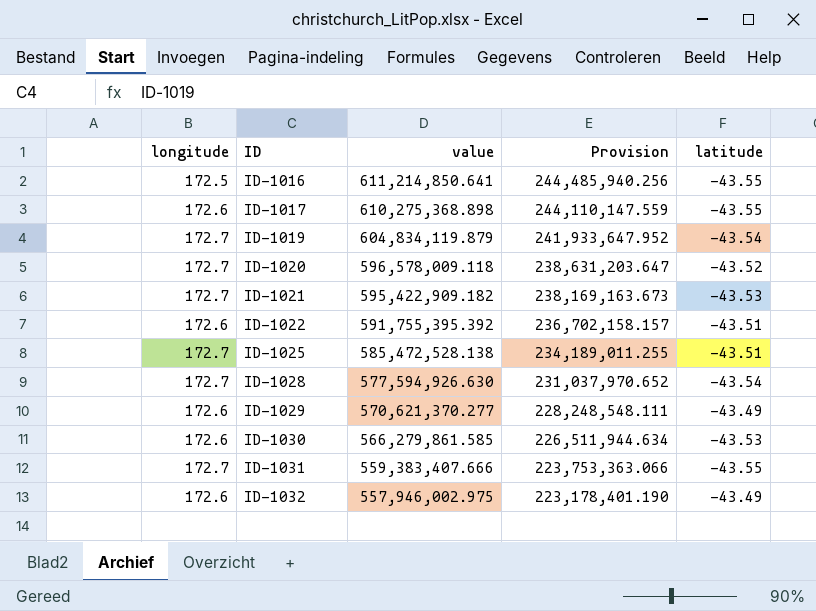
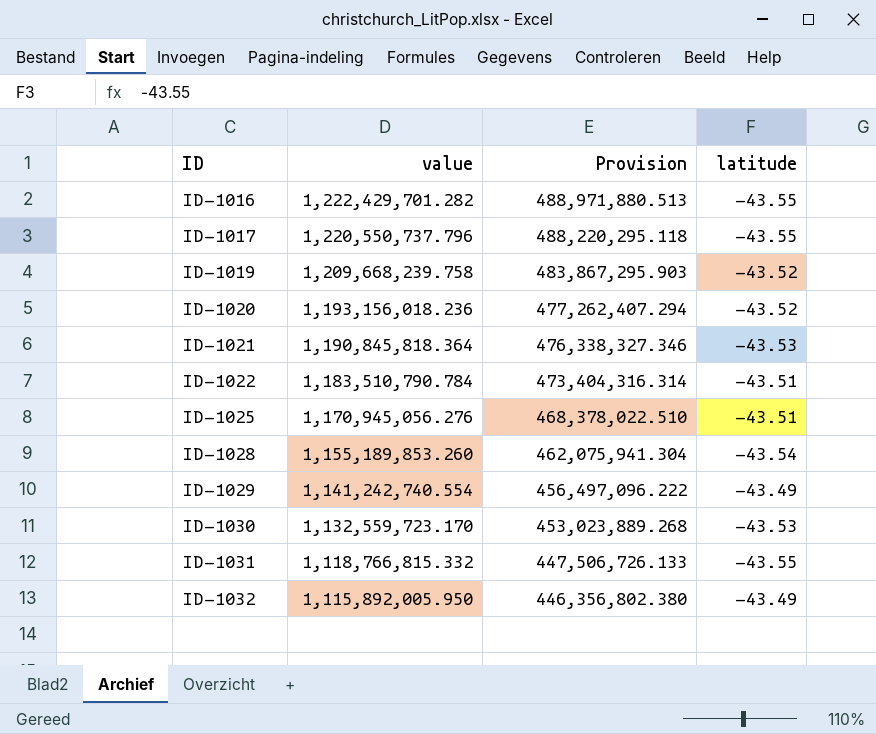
column longitude | position: 1 -> none
ID-1016 | value: 611,214,850.641 -> 1,222,429,701.282
ID-1016 | Provision: 244,485,940.256 -> 488,971,880.513
ID-1017 | value: 610,275,368.898 -> 1,220,550,737.796
ID-1017 | Provision: 244,110,147.559 -> 488,220,295.118
ID-1019 | value: 604,834,119.879 -> 1,209,668,239.758
ID-1019 | Provision: 241,933,647.952 -> 483,867,295.903
ID-1019 | latitude: -43.54 -> -43.52
ID-1020 | value: 596,578,009.118 -> 1,193,156,018.236
ID-1020 | Provision: 238,631,203.647 -> 477,262,407.294
ID-1021 | value: 595,422,909.182 -> 1,190,845,818.364
ID-1021 | Provision: 238,169,163.673 -> 476,338,327.346
ID-1022 | value: 591,755,395.392 -> 1,183,510,790.784
ID-1022 | Provision: 236,702,158.157 -> 473,404,316.314
ID-1025 | value: 585,472,528.138 -> 1,170,945,056.276
ID-1025 | Provision: 234,189,011.255 -> 468,378,022.510
ID-1028 | value: 577,594,926.630 -> 1,155,189,853.260
ID-1028 | Provision: 231,037,970.652 -> 462,075,941.304
ID-1029 | value: 570,621,370.277 -> 1,141,242,740.554
ID-1029 | Provision: 228,248,548.111 -> 456,497,096.222
ID-1030 | value: 566,279,861.585 -> 1,132,559,723.170
ID-1030 | Provision: 226,511,944.634 -> 453,023,889.268
ID-1031 | value: 559,383,407.666 -> 1,118,766,815.332
ID-1031 | Provision: 223,753,363.066 -> 447,506,726.133
ID-1032 | value: 557,946,002.975 -> 1,115,892,005.950
ID-1032 | Provision: 223,178,401.190 -> 446,356,802.380

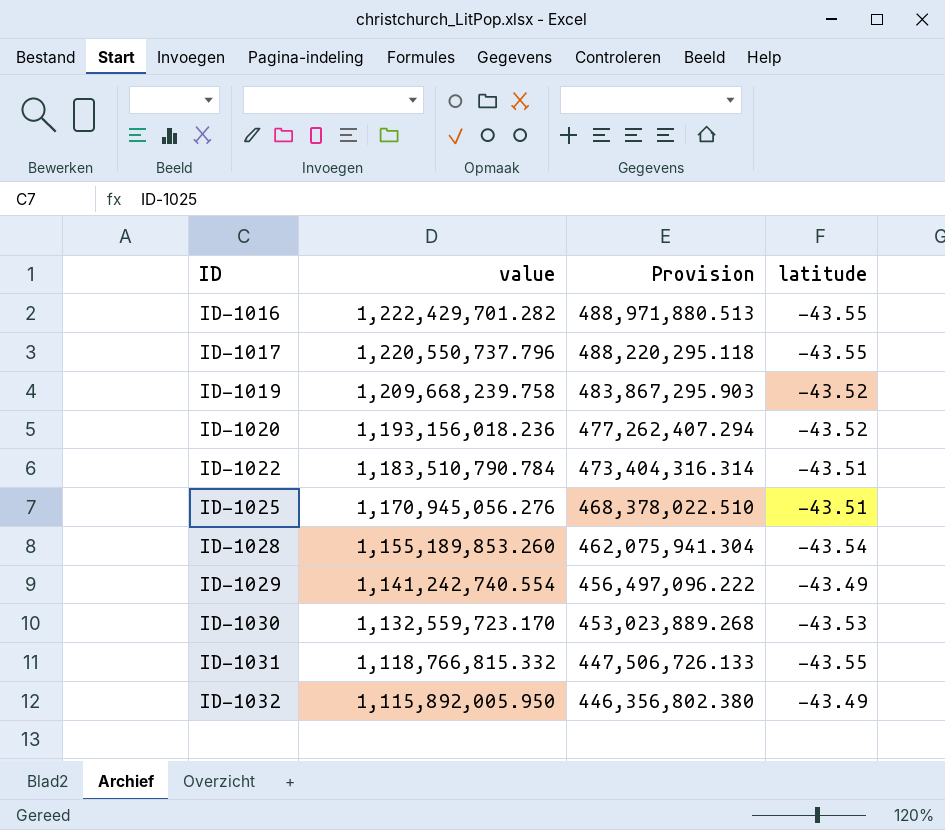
row ID-1021: 1,190,845,818.364 | 476,338,327.346 | -43.53 -> none

